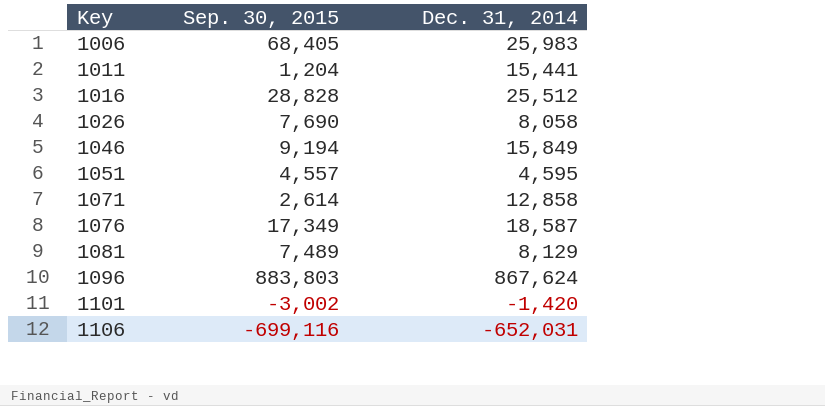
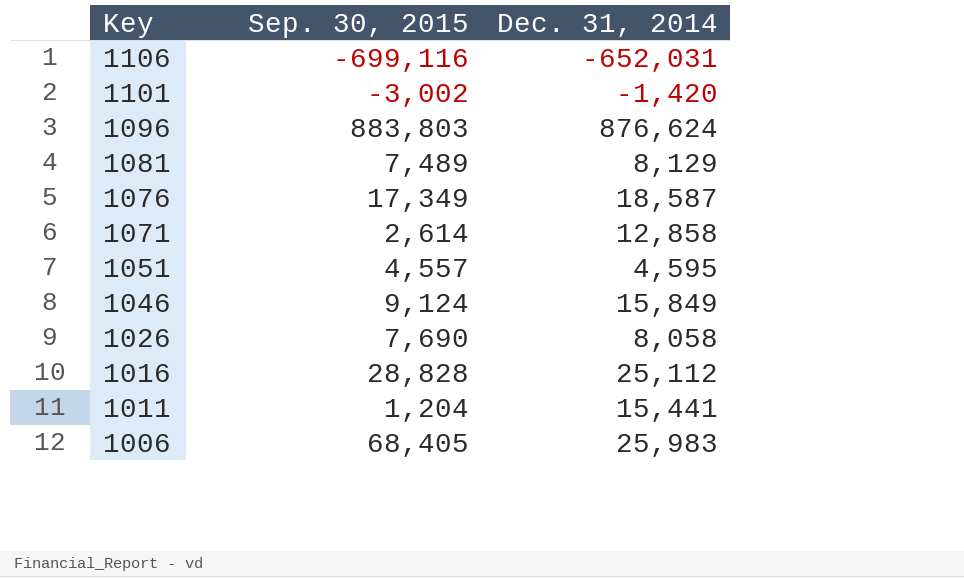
row order: Key ascending -> Key descending
1096 | Dec. 31, 2014: 867,624 -> 876,624
1046 | Sep. 30, 2015: 9,194 -> 9,124
1016 | Dec. 31, 2014: 25,512 -> 25,112

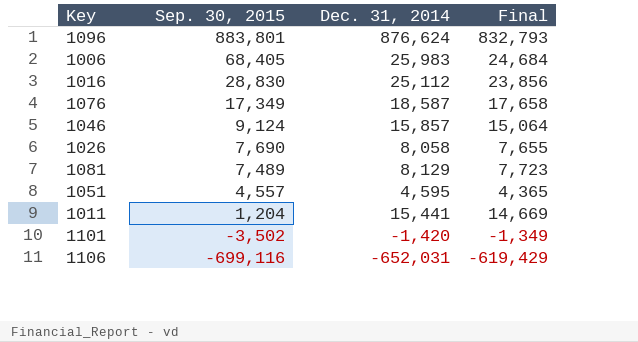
row order: Key descending -> Sep. 30, 2015 descending
column Final | formula: none -> [Dec. 31, 2014] * 0.95
row 1071: 2,614 | 12,858 -> none
1096 | Sep. 30, 2015: 883,803 -> 883,801
1016 | Sep. 30, 2015: 28,828 -> 28,830
1046 | Dec. 31, 2014: 15,849 -> 15,857
1101 | Sep. 30, 2015: -3,002 -> -3,502

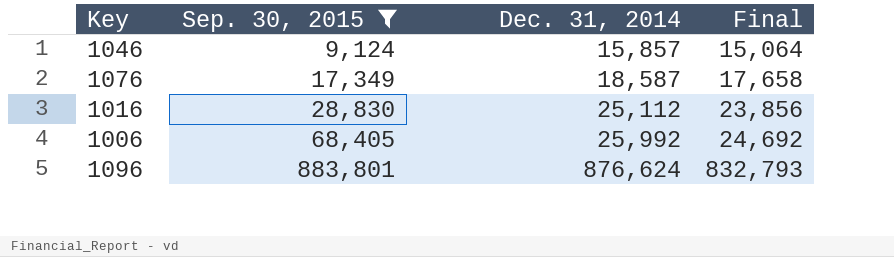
filter: none -> Sep. 30, 2015 >= 9,124
row order: Sep. 30, 2015 descending -> Sep. 30, 2015 ascending
1006 | Dec. 31, 2014: 25,983 -> 25,992
1006 | Final: 24,684 -> 24,692

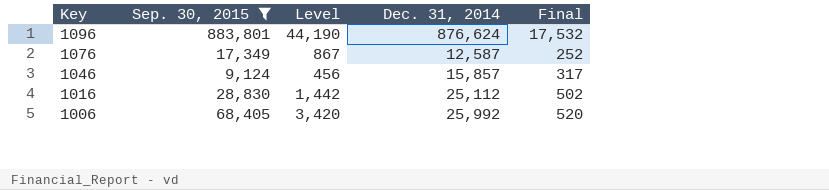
row order: Sep. 30, 2015 ascending -> Key descending
column Level | formula: none -> [Sep. 30, 2015] * 0.05
column Final | formula: [Dec. 31, 2014] * 0.95 -> [Dec. 31, 2014] * 0.02
1076 | Dec. 31, 2014: 18,587 -> 12,587

